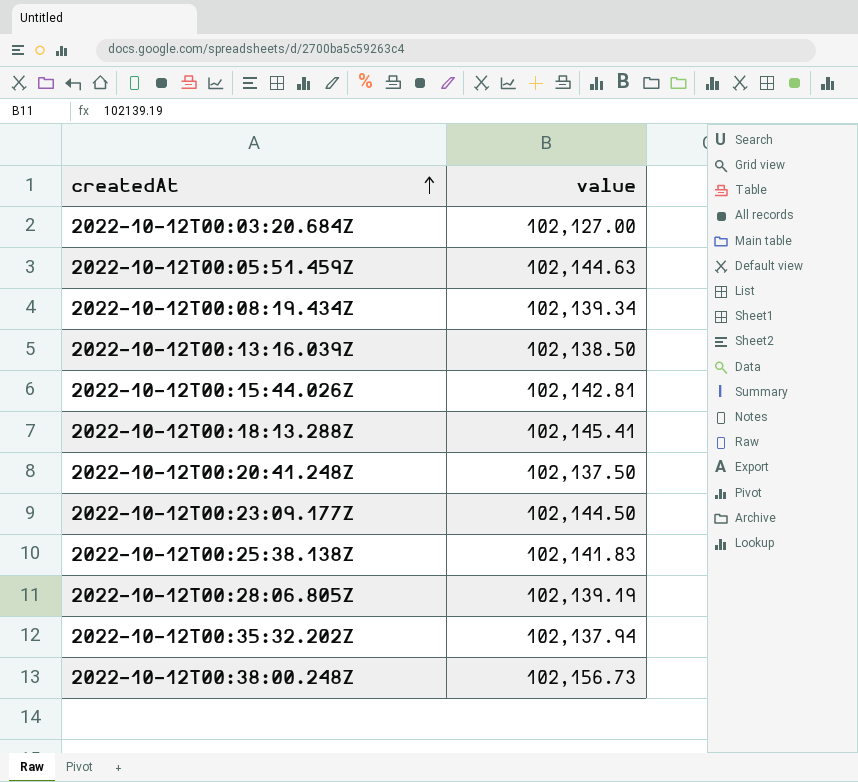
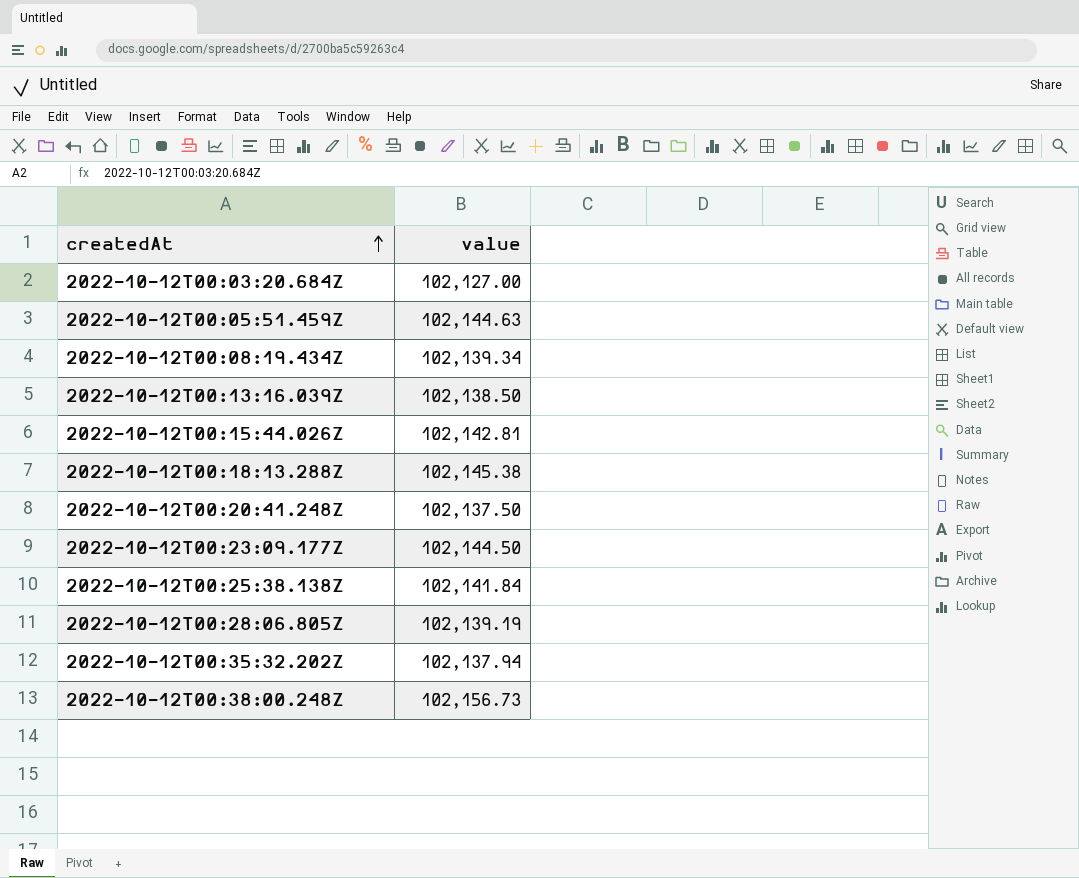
2022-10-12T00:18:13.288Z | value: 102,145.41 -> 102,145.38
2022-10-12T00:25:38.138Z | value: 102,141.83 -> 102,141.84

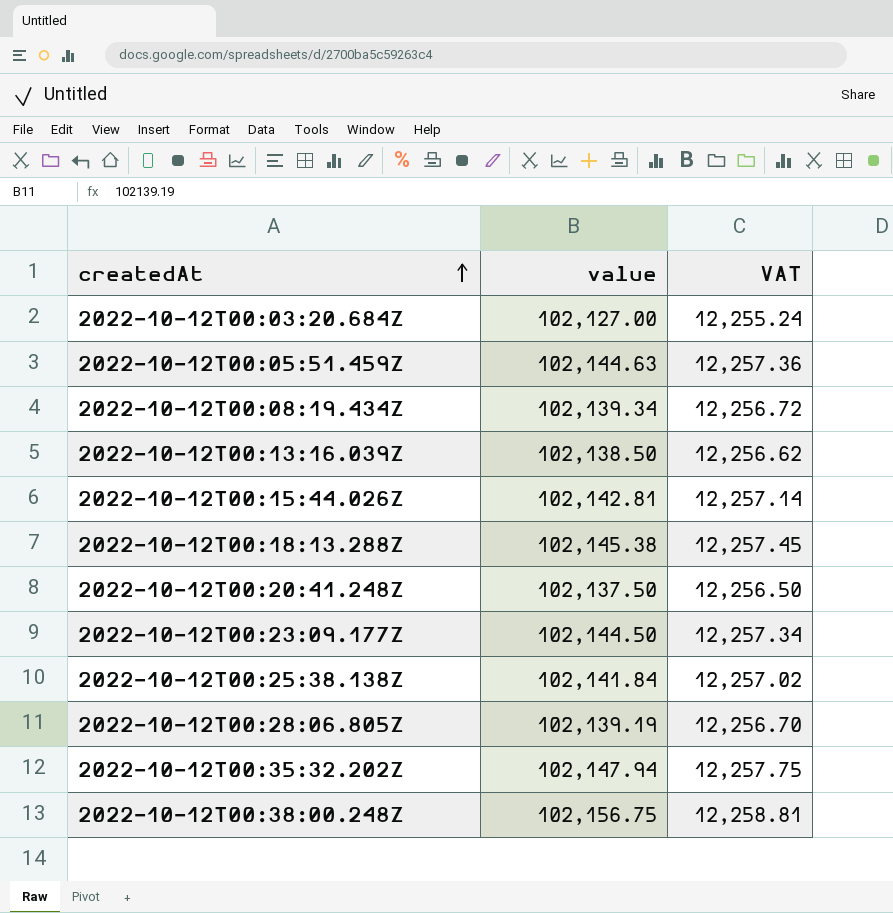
column VAT | formula: none -> [value] * 0.12
2022-10-12T00:35:32.202Z | value: 102,137.94 -> 102,147.94
2022-10-12T00:38:00.248Z | value: 102,156.73 -> 102,156.75

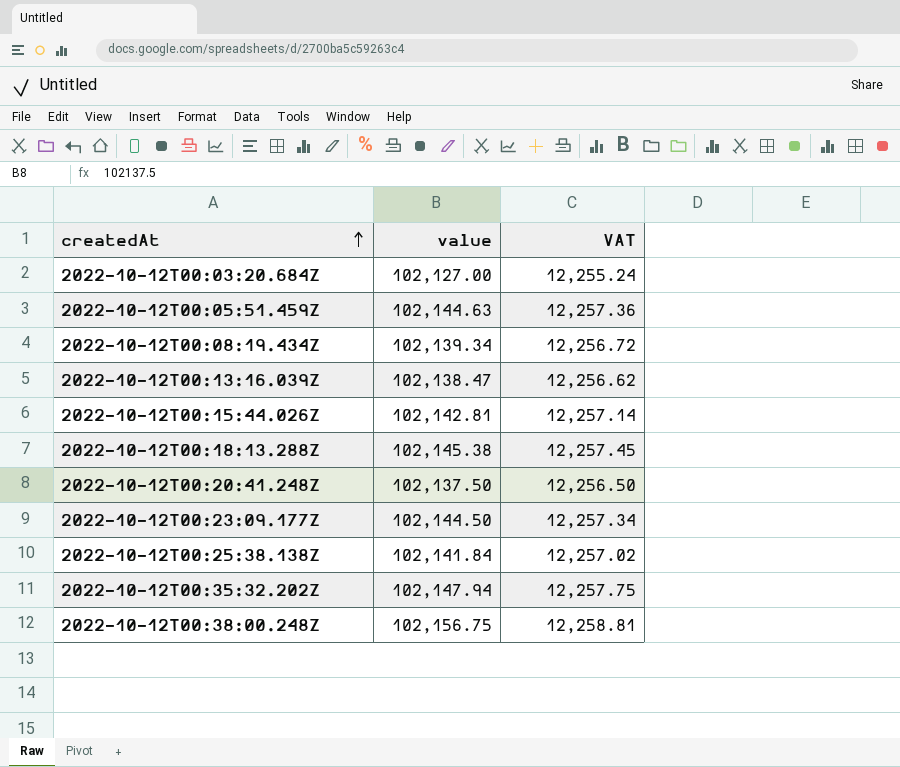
row 2022-10-12T00:28:06.805Z: 102,139.19 | 12,256.70 -> none
2022-10-12T00:13:16.039Z | value: 102,138.50 -> 102,138.47

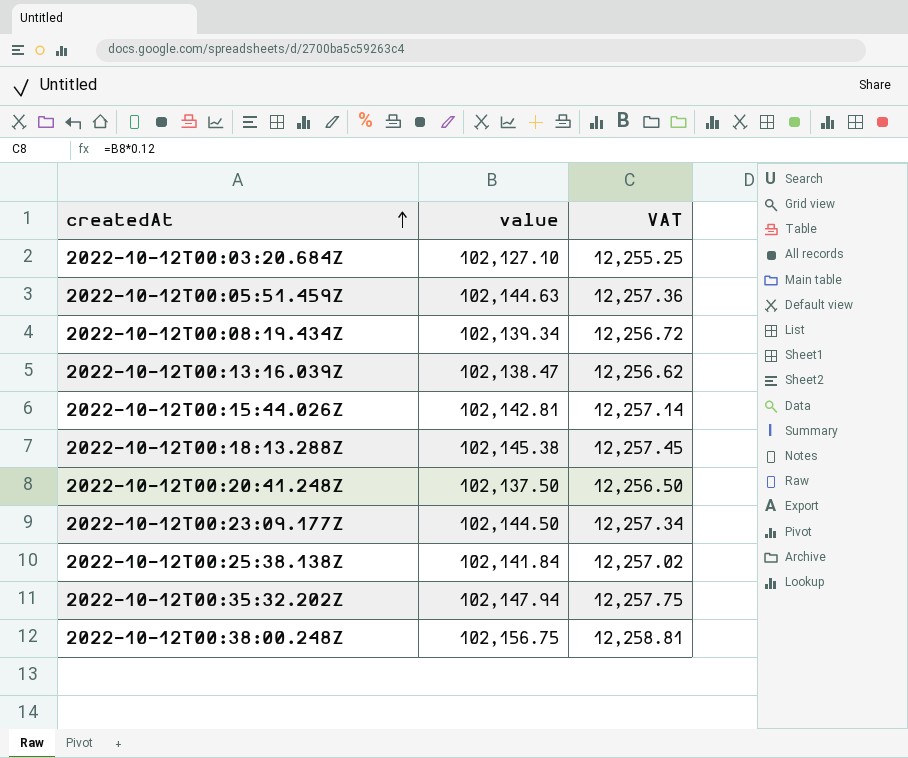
2022-10-12T00:03:20.684Z | value: 102,127.00 -> 102,127.10
2022-10-12T00:03:20.684Z | VAT: 12,255.24 -> 12,255.25

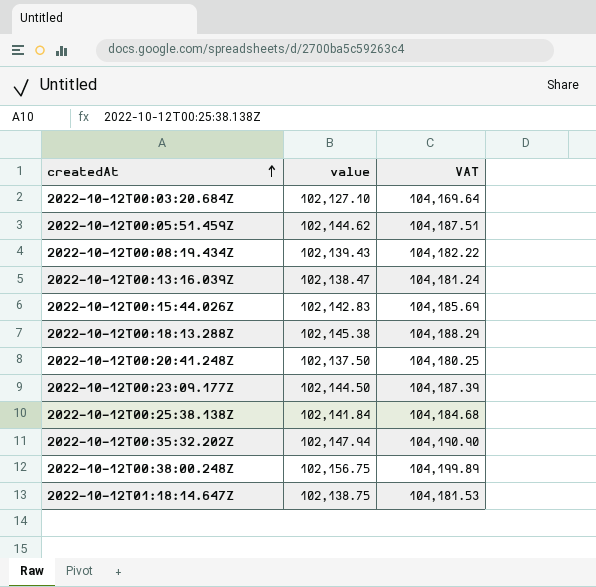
column VAT | formula: [value] * 0.12 -> [value] * 1.02
2022-10-12T00:05:51.459Z | value: 102,144.63 -> 102,144.62
2022-10-12T00:08:19.434Z | value: 102,139.34 -> 102,139.43
2022-10-12T00:15:44.026Z | value: 102,142.81 -> 102,142.83
row 2022-10-12T01:18:14.647Z: none -> 102,138.75 | 104,181.53

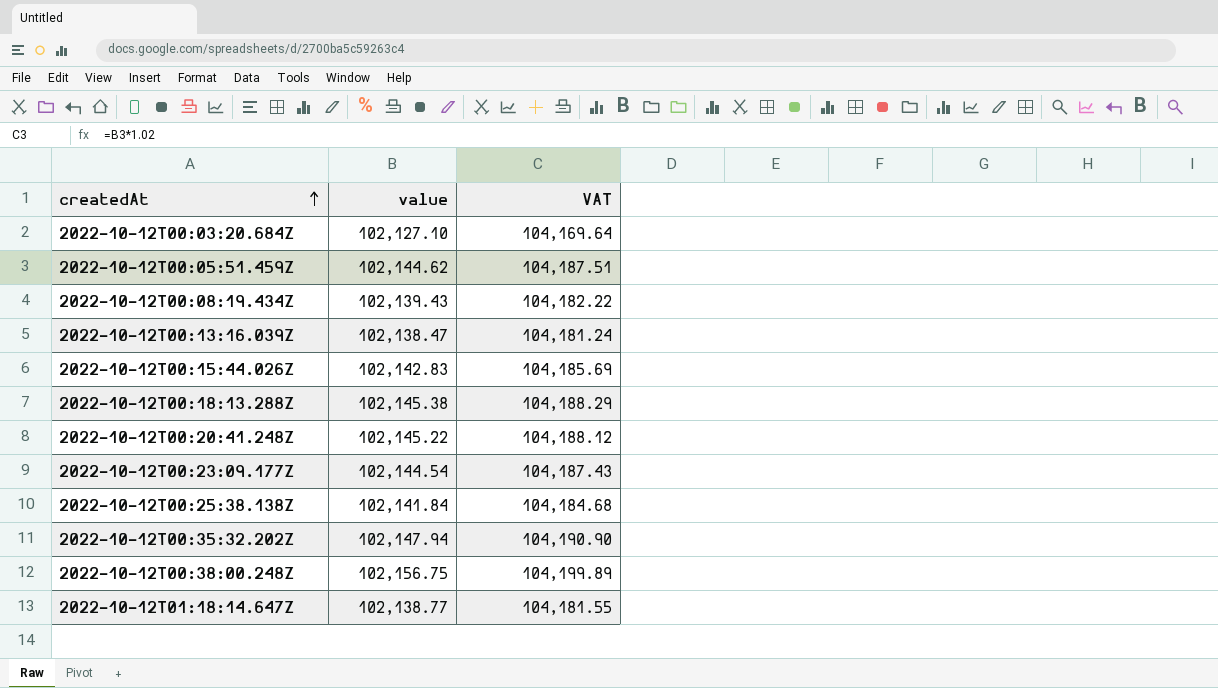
2022-10-12T00:20:41.248Z | value: 102,137.50 -> 102,145.22
2022-10-12T00:20:41.248Z | VAT: 104,180.25 -> 104,188.12
2022-10-12T00:23:09.177Z | value: 102,144.50 -> 102,144.54
2022-10-12T00:23:09.177Z | VAT: 104,187.39 -> 104,187.43
2022-10-12T01:18:14.647Z | value: 102,138.75 -> 102,138.77
2022-10-12T01:18:14.647Z | VAT: 104,181.53 -> 104,181.55

